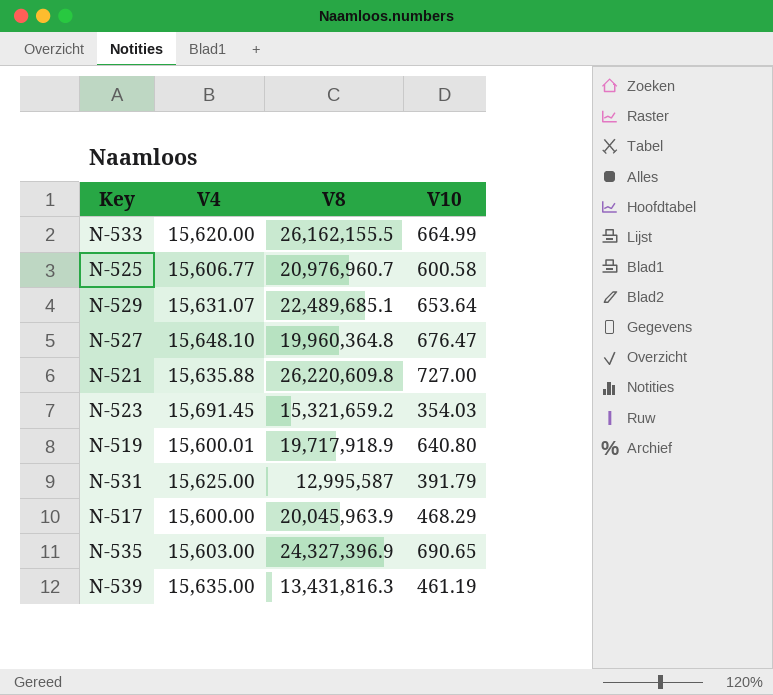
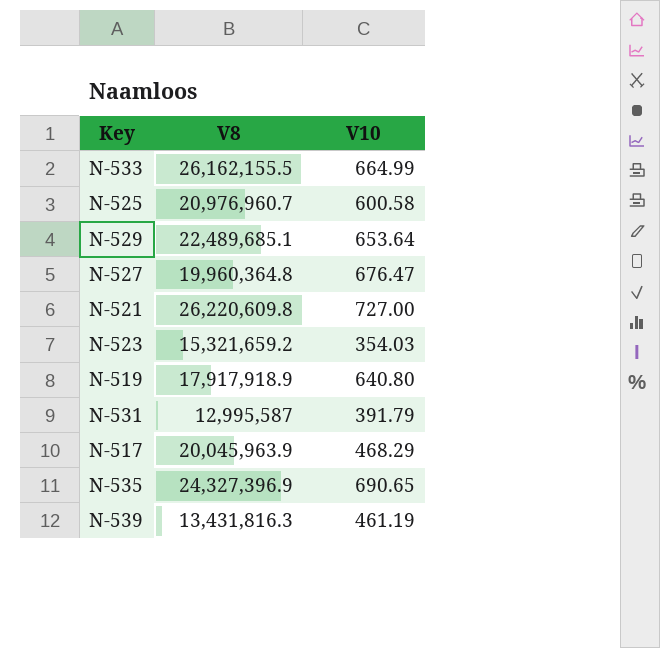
column V4 | position: 2 -> none
N-519 | V8: 19,717,918.9 -> 17,917,918.9

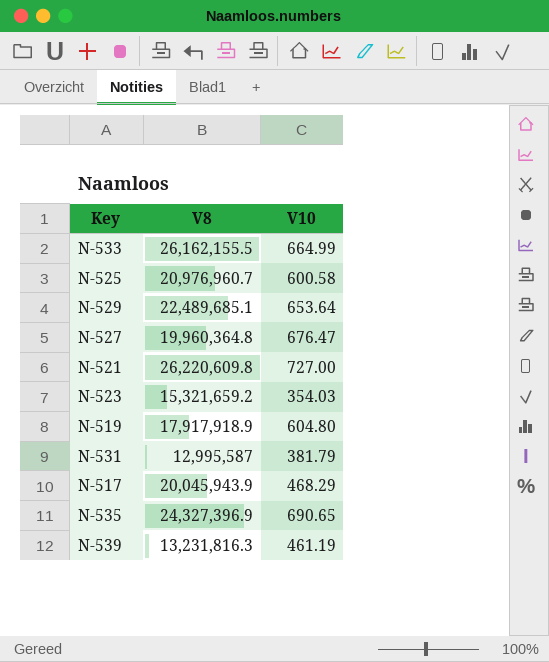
N-519 | V10: 640.80 -> 604.80
N-531 | V10: 391.79 -> 381.79
N-517 | V8: 20,045,963.9 -> 20,045,943.9
N-539 | V8: 13,431,816.3 -> 13,231,816.3

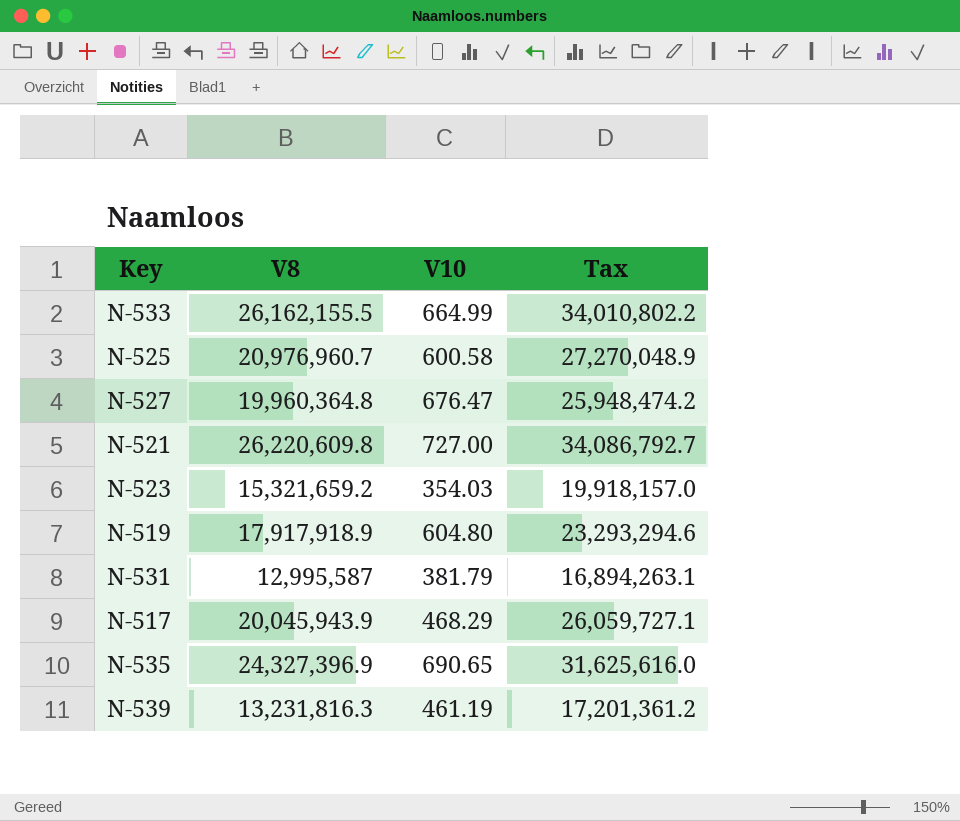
column Tax | formula: none -> [V8] * 1.3
row N-529: 22,489,685.1 | 653.64 -> none

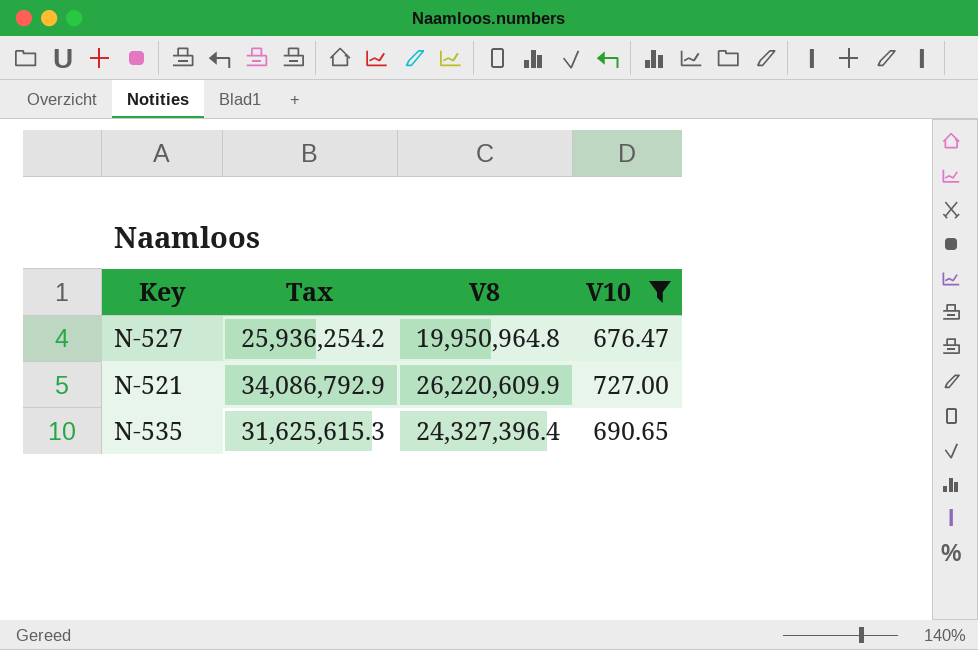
filter: none -> V10 >= 676.47
column Tax | position: 4 -> 2
N-527 | Tax: 25,948,474.2 -> 25,936,254.2
N-527 | V8: 19,960,364.8 -> 19,950,964.8
N-521 | Tax: 34,086,792.7 -> 34,086,792.9
N-521 | V8: 26,220,609.8 -> 26,220,609.9
N-535 | Tax: 31,625,616.0 -> 31,625,615.3
N-535 | V8: 24,327,396.9 -> 24,327,396.4

